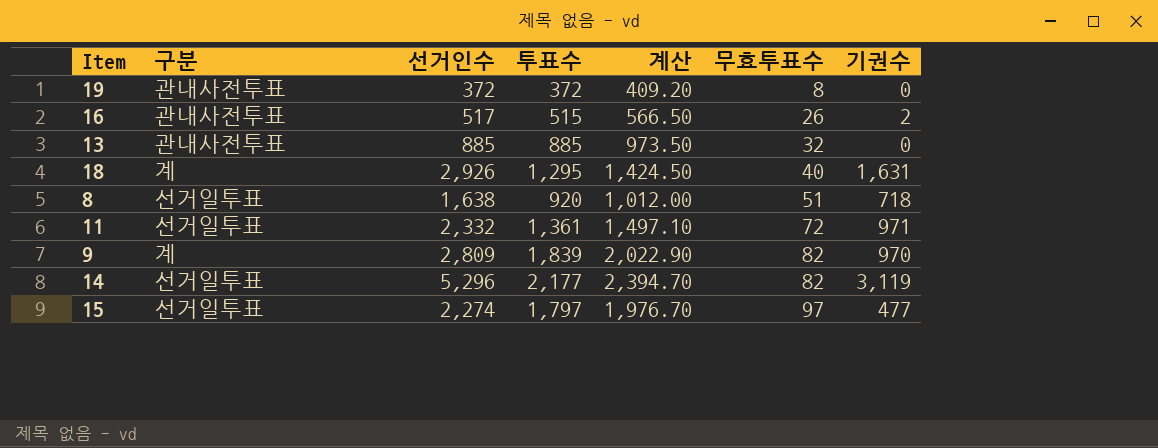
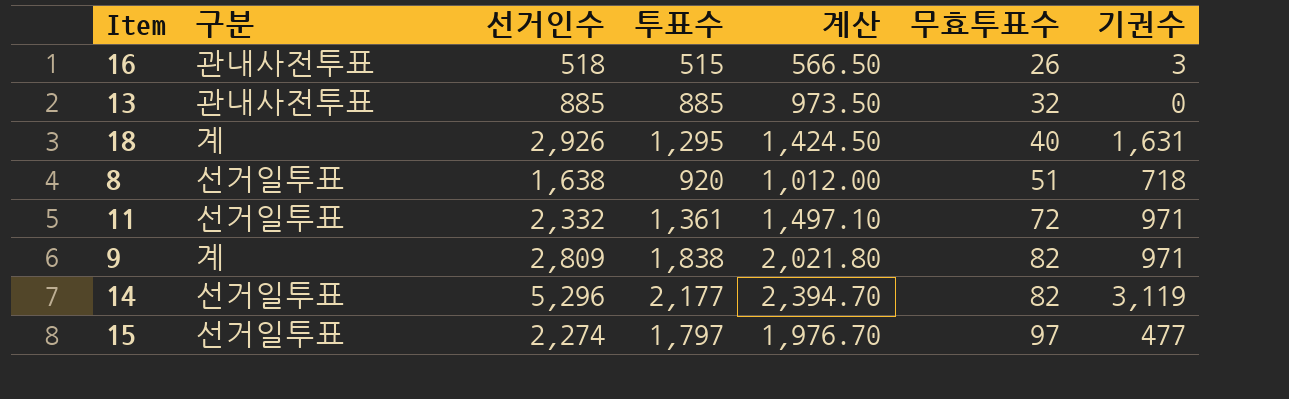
row 19: 관내사전투표 | 372 | 372 | 409.20 | 8 | 0 -> none
16 | 선거인수: 517 -> 518
16 | 기권수: 2 -> 3
9 | 투표수: 1,839 -> 1,838
9 | 계산: 2,022.90 -> 2,021.80
9 | 기권수: 970 -> 971

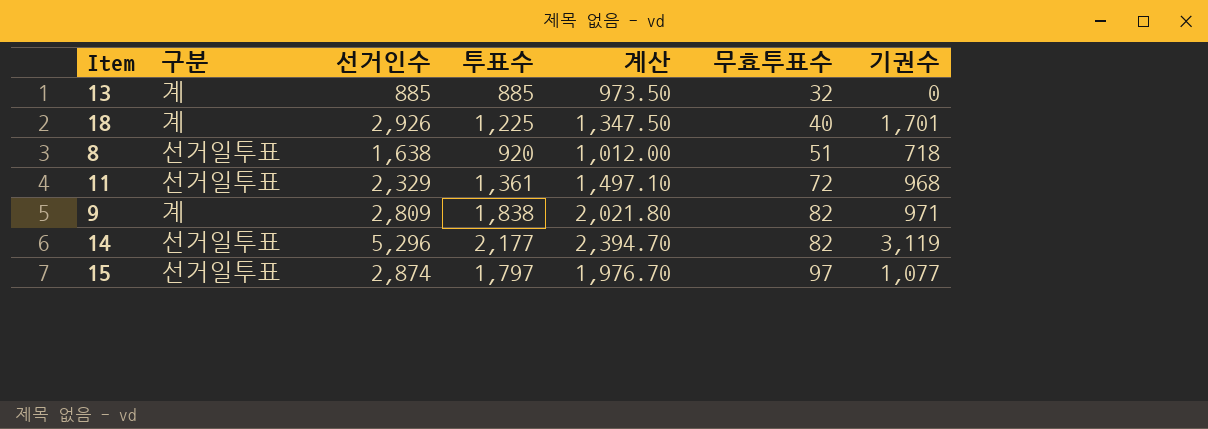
row 16: 관내사전투표 | 518 | 515 | 566.50 | 26 | 3 -> none
13 | 구분: 관내사전투표 -> 계
18 | 투표수: 1,295 -> 1,225
18 | 계산: 1,424.50 -> 1,347.50
18 | 기권수: 1,631 -> 1,701
11 | 선거인수: 2,332 -> 2,329
11 | 기권수: 971 -> 968
15 | 선거인수: 2,274 -> 2,874
15 | 기권수: 477 -> 1,077

